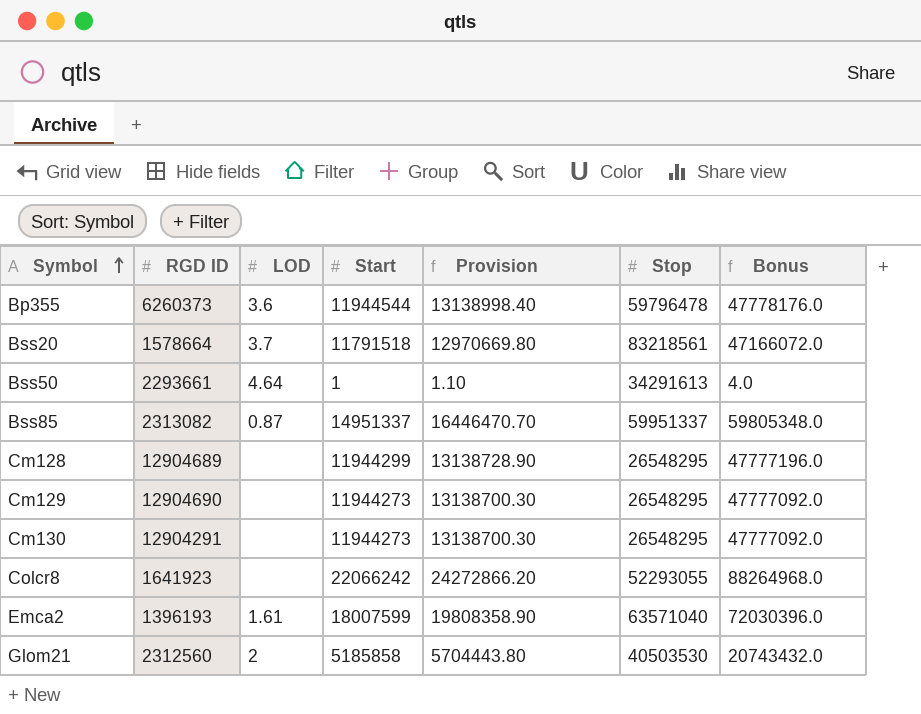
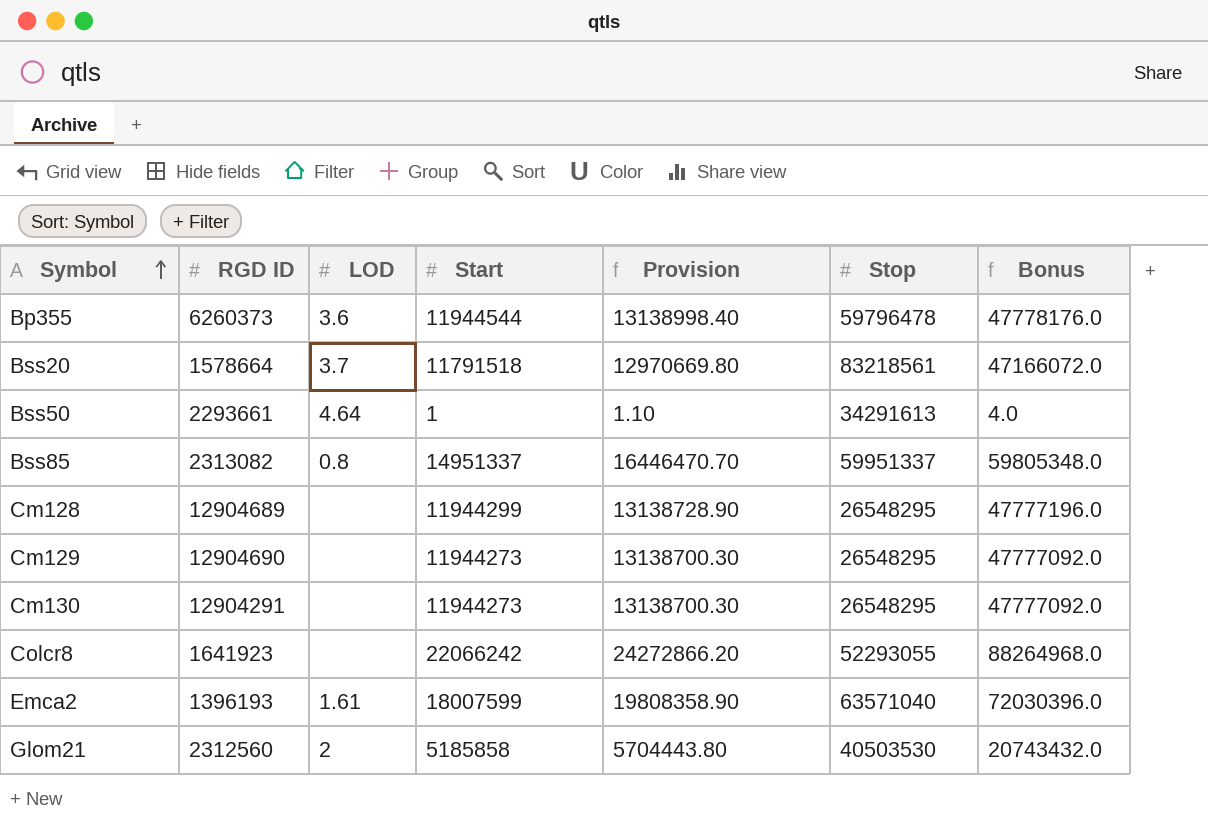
Bss85 | LOD: 0.87 -> 0.8

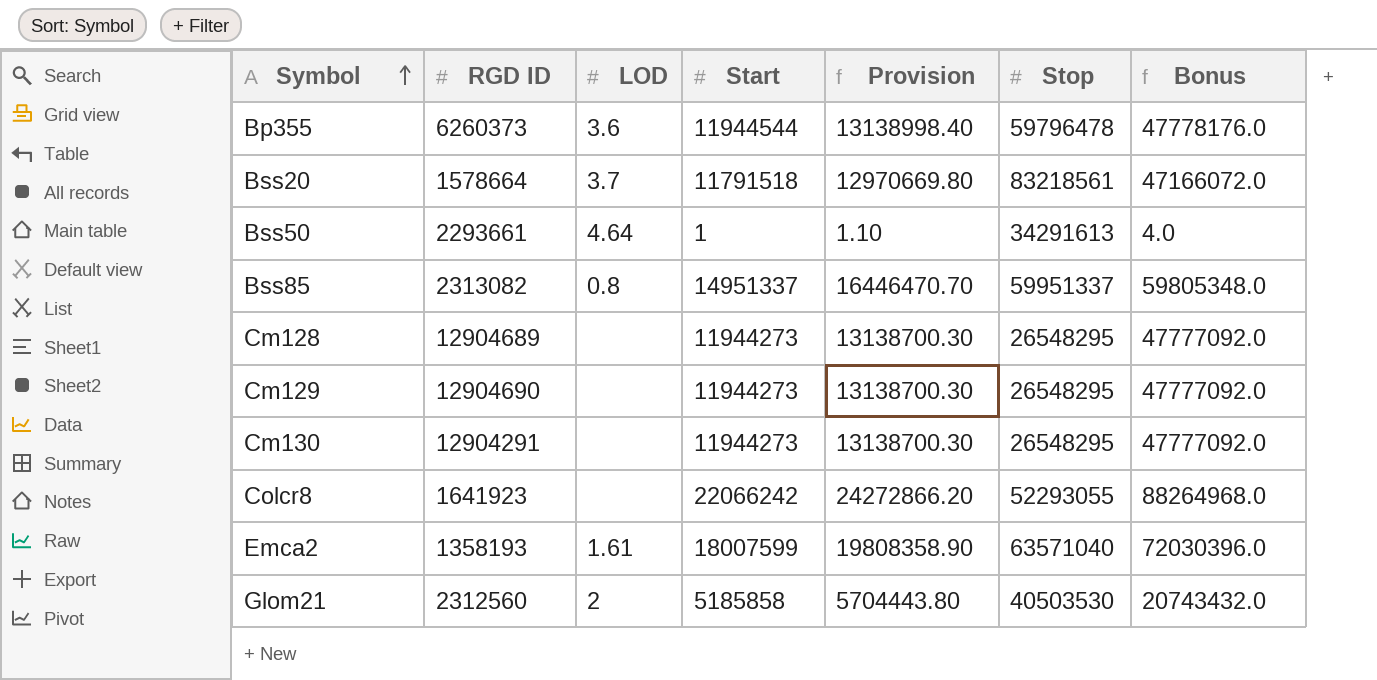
Cm128 | Start: 11944299 -> 11944273
Cm128 | Provision: 13138728.90 -> 13138700.30
Cm128 | Bonus: 47777196.0 -> 47777092.0
Emca2 | RGD ID: 1396193 -> 1358193

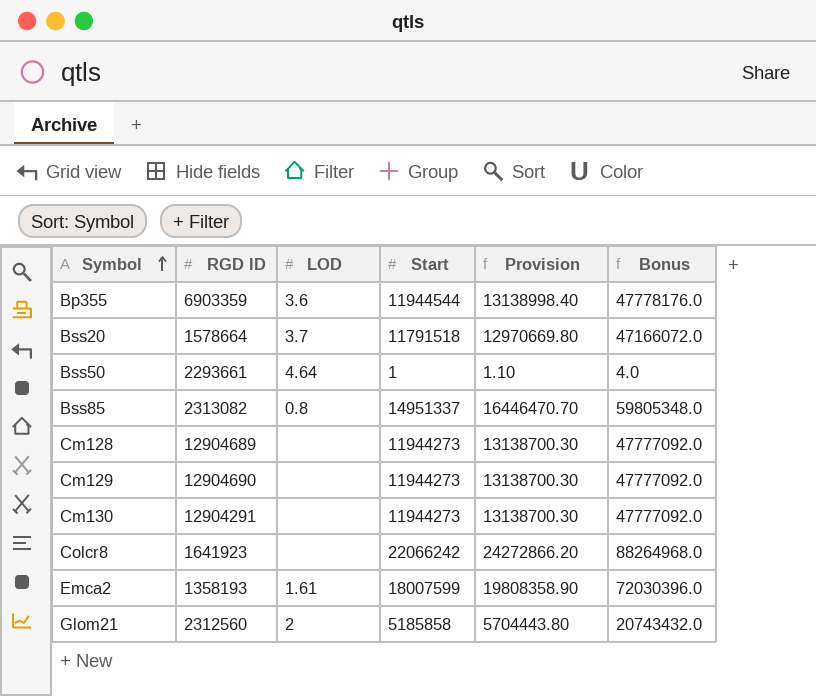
column Stop | position: 6 -> none
Bp355 | RGD ID: 6260373 -> 6903359

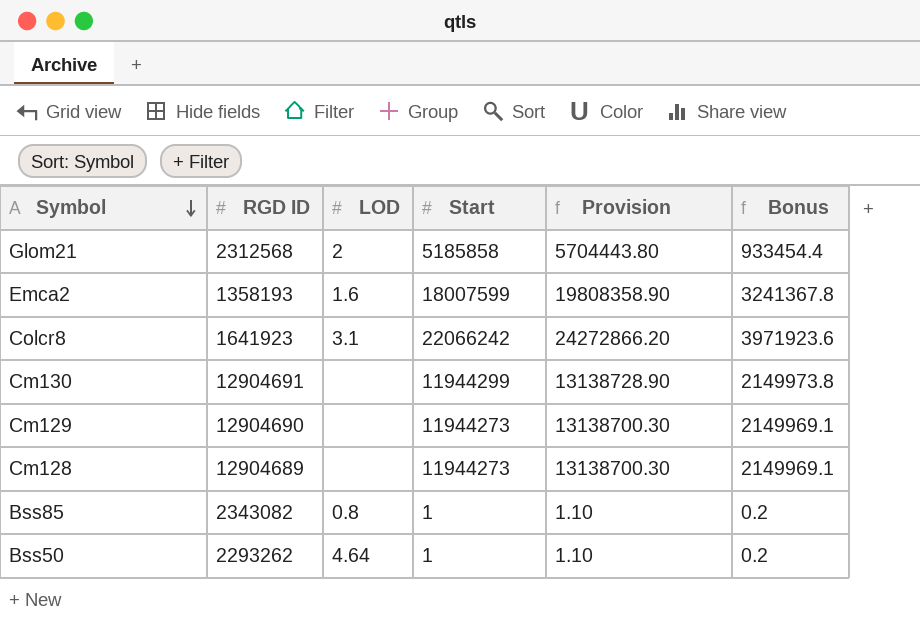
row order: Symbol ascending -> Symbol descending
column Bonus | formula: [Start] * 4 -> [Start] * 0.18
row Bp355: 6903359 | 3.6 | 11944544 | 13138998.40 | 47778176.0 -> none
row Bss20: 1578664 | 3.7 | 11791518 | 12970669.80 | 47166072.0 -> none
Glom21 | RGD ID: 2312560 -> 2312568
Emca2 | LOD: 1.61 -> 1.6
Colcr8 | LOD: none -> 3.1
Cm130 | RGD ID: 12904291 -> 12904691
Cm130 | Start: 11944273 -> 11944299
Cm130 | Provision: 13138700.30 -> 13138728.90
Bss85 | RGD ID: 2313082 -> 2343082
Bss85 | Start: 14951337 -> 1
Bss85 | Provision: 16446470.70 -> 1.10
Bss50 | RGD ID: 2293661 -> 2293262

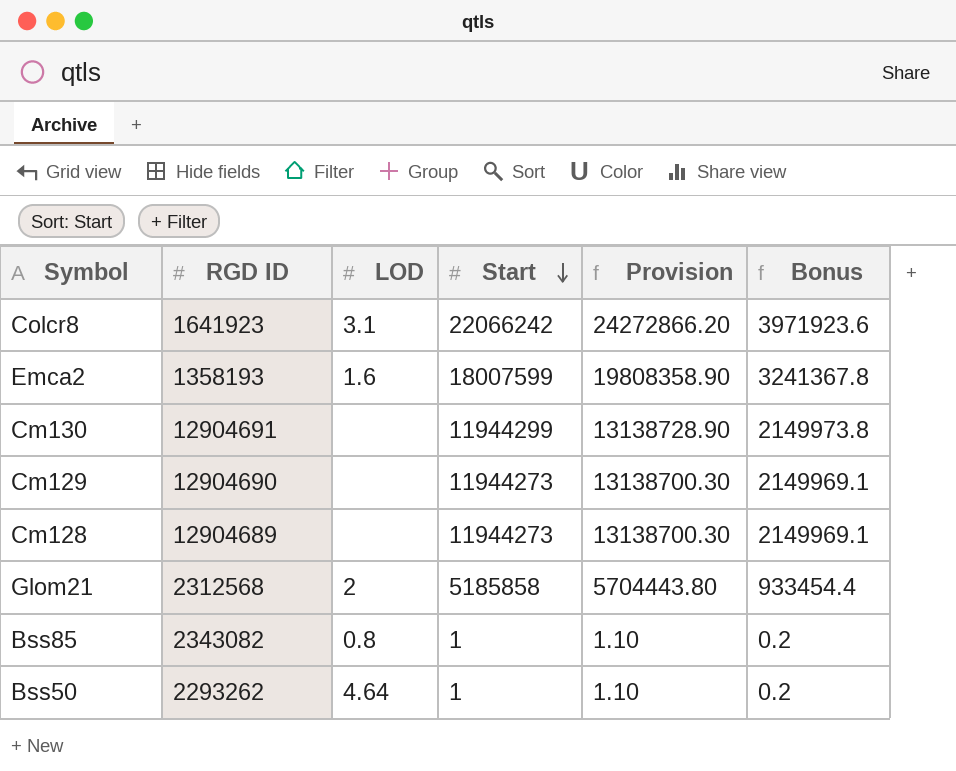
row order: Symbol descending -> Start descending

